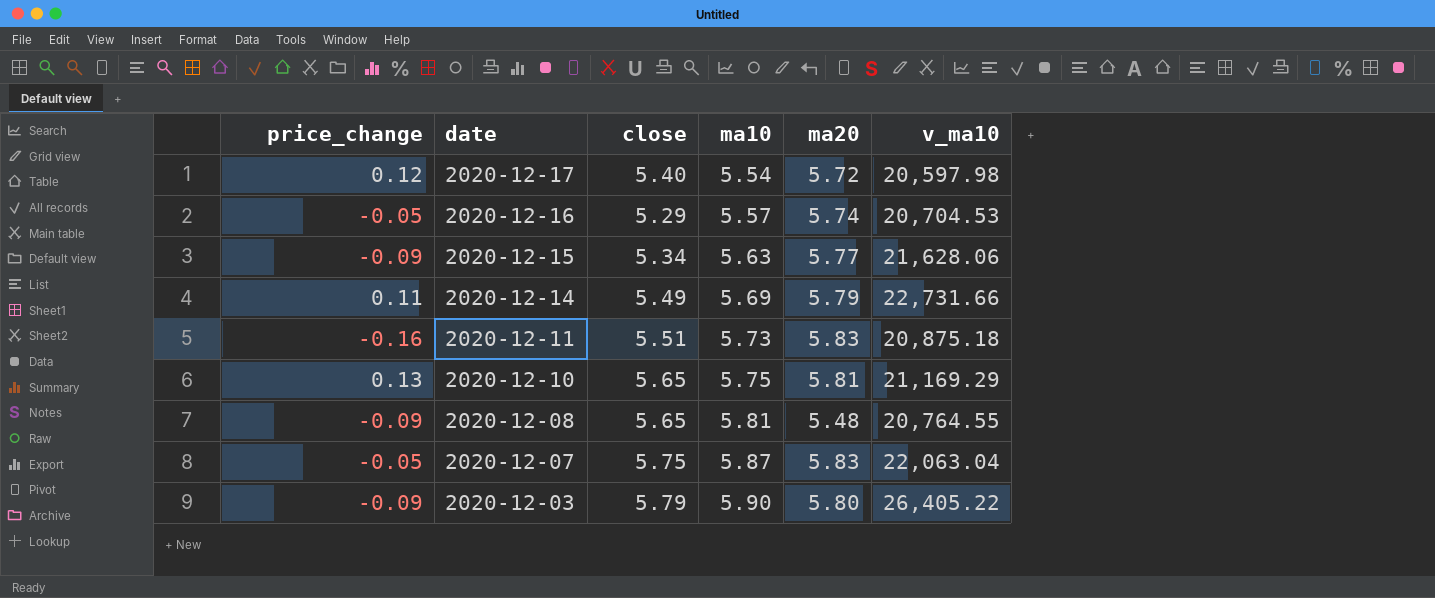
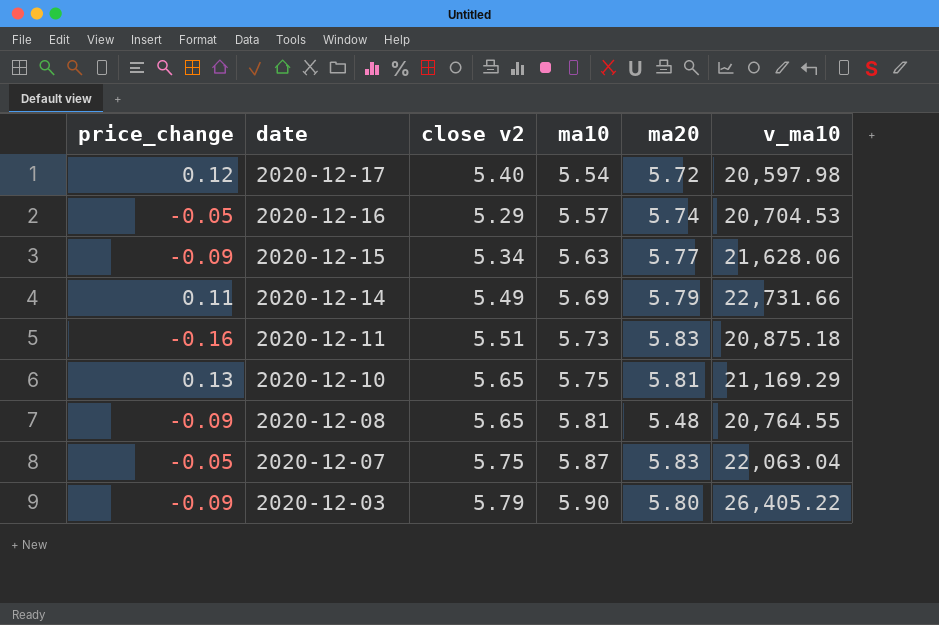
column name: close -> close v2

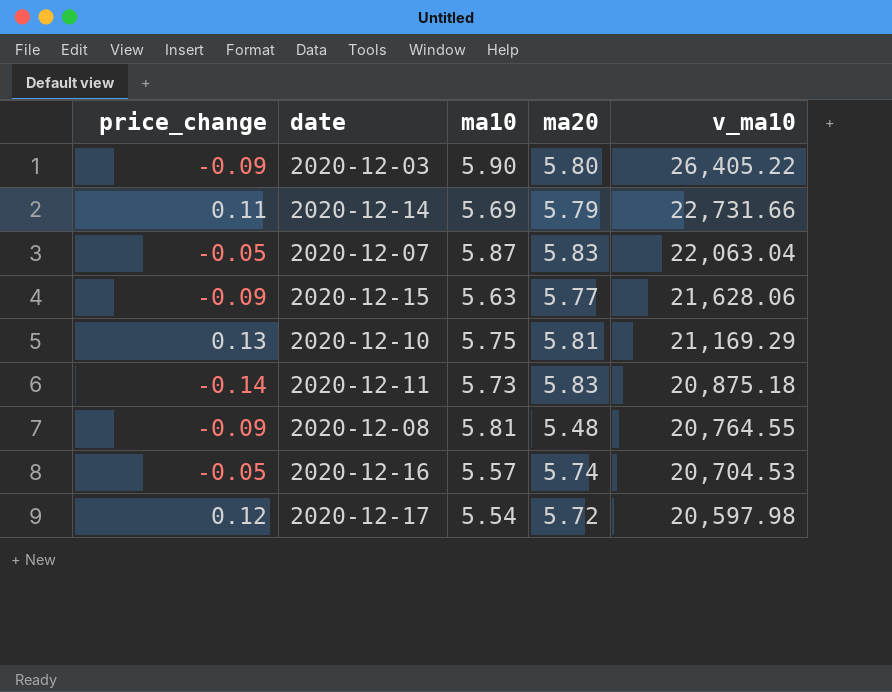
row order: date descending -> v_ma10 descending
column close v2 | position: 3 -> none
2020-12-11 | price_change: -0.16 -> -0.14

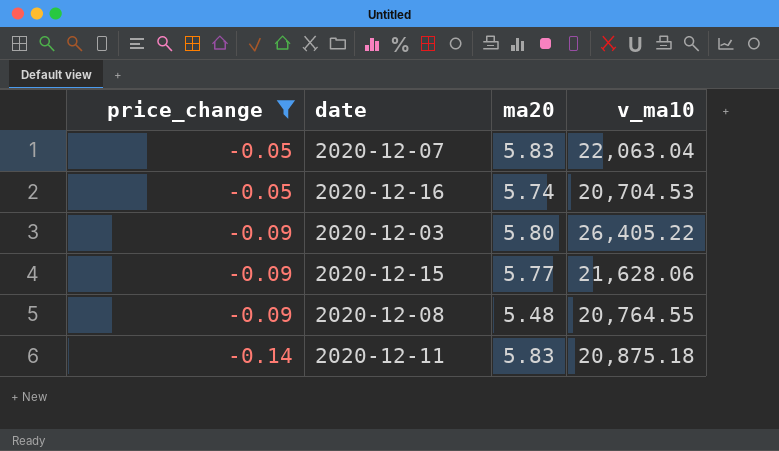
filter: none -> price_change <= -0.05
row order: v_ma10 descending -> price_change descending
column ma10 | position: 3 -> none

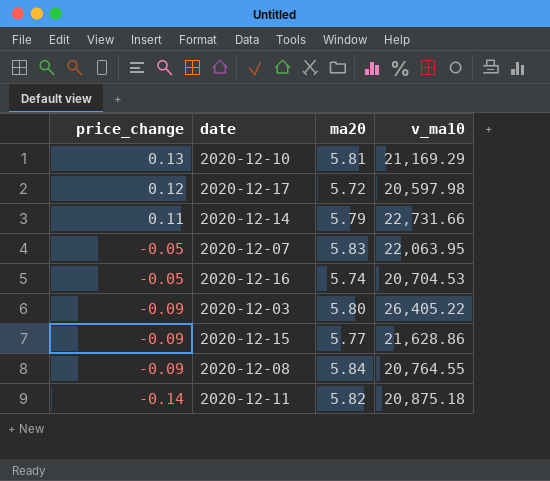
filter: price_change <= -0.05 -> none
2020-12-07 | v_ma10: 22,063.04 -> 22,063.95
2020-12-15 | v_ma10: 21,628.06 -> 21,628.86
2020-12-08 | ma20: 5.48 -> 5.84
2020-12-11 | ma20: 5.83 -> 5.82

